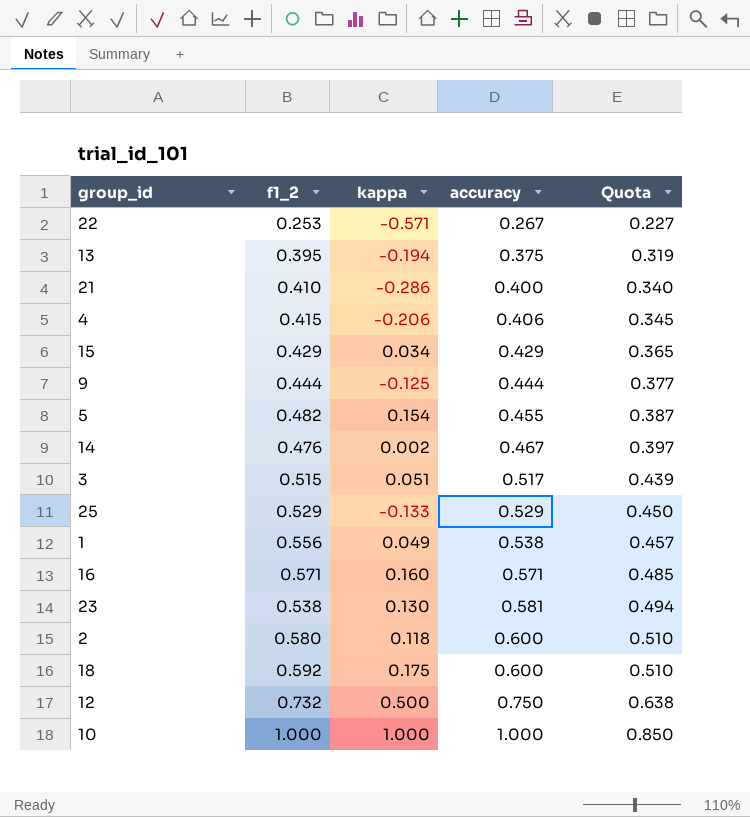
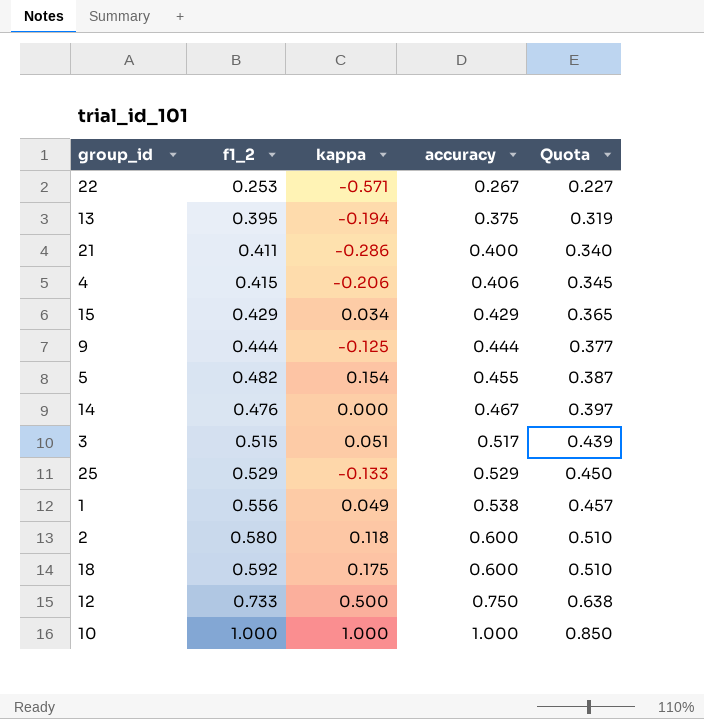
row 16: 0.571 | 0.160 | 0.571 | 0.485 -> none
row 23: 0.538 | 0.130 | 0.581 | 0.494 -> none
21 | f1_2: 0.410 -> 0.411
14 | kappa: 0.002 -> 0.000
12 | f1_2: 0.732 -> 0.733

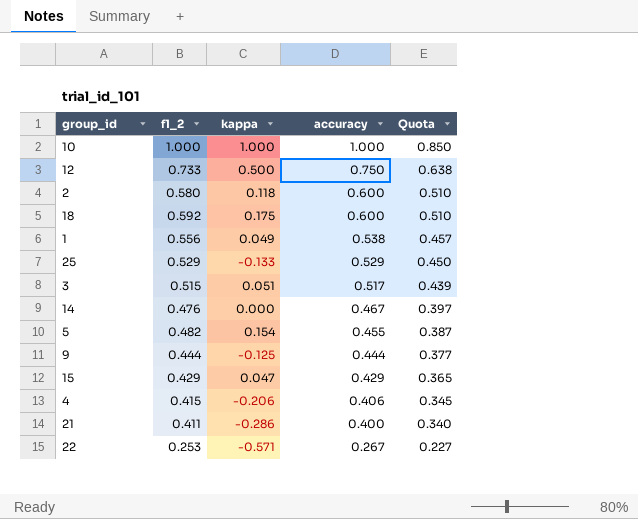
row order: accuracy ascending -> accuracy descending
row 13: 0.395 | -0.194 | 0.375 | 0.319 -> none
15 | kappa: 0.034 -> 0.047

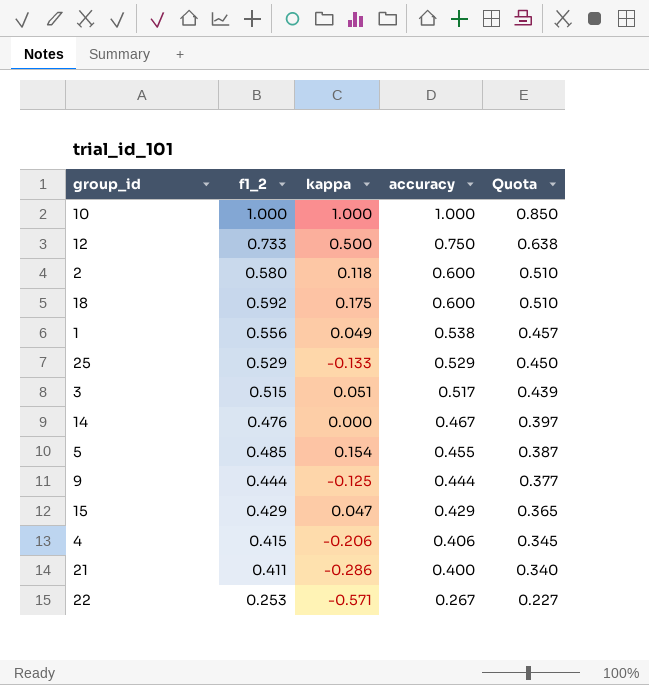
5 | f1_2: 0.482 -> 0.485

